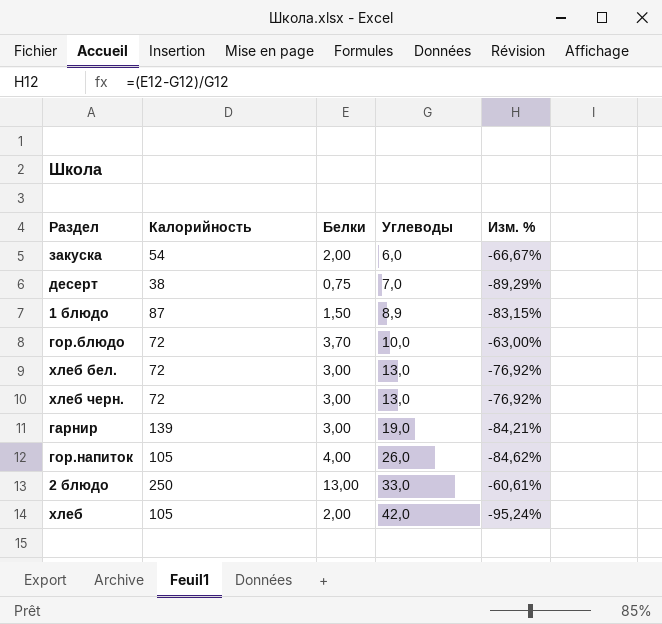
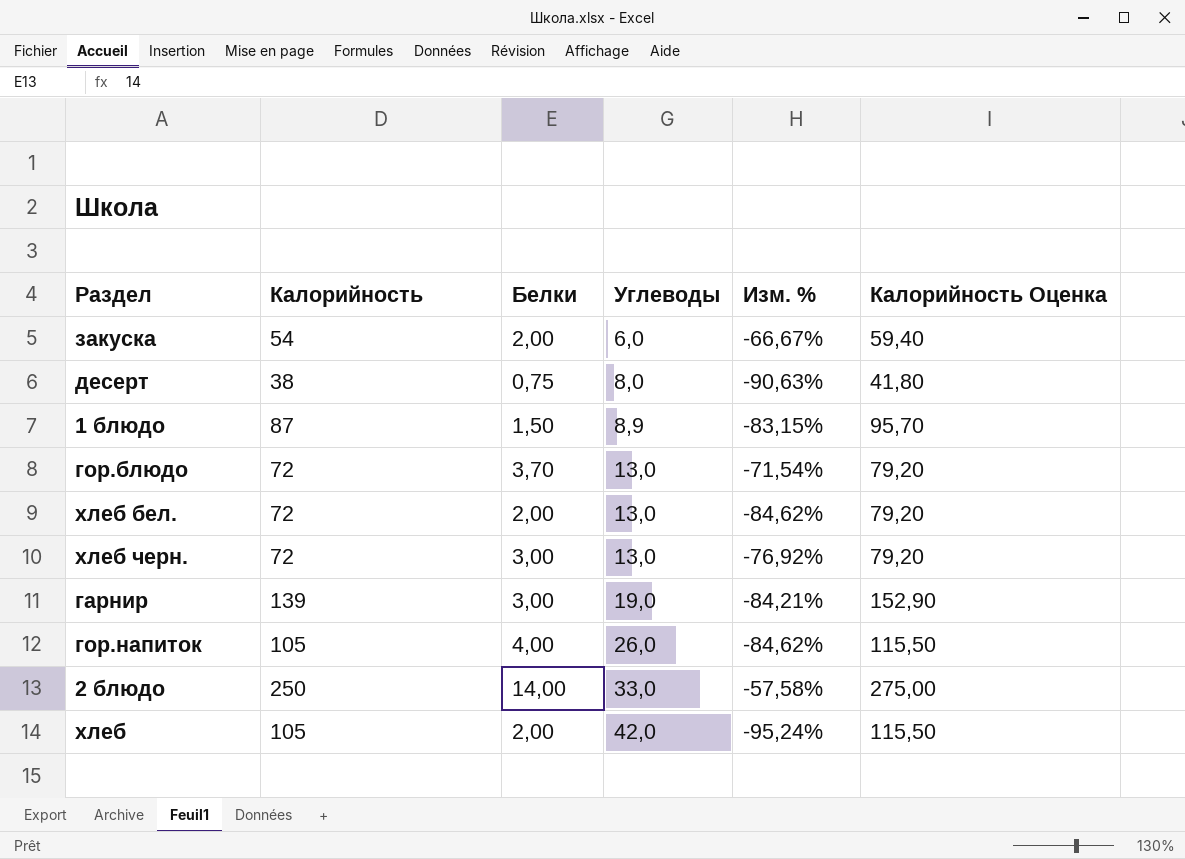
column Калорийность Оценка | formula: none -> [Калорийность] * 1,1
десерт | Углеводы: 7,0 -> 8,0
десерт | Изм. %: -89,29% -> -90,63%
гор.блюдо | Углеводы: 10,0 -> 13,0
гор.блюдо | Изм. %: -63,00% -> -71,54%
хлеб бел. | Белки: 3,00 -> 2,00
хлеб бел. | Изм. %: -76,92% -> -84,62%
2 блюдо | Белки: 13,00 -> 14,00
2 блюдо | Изм. %: -60,61% -> -57,58%

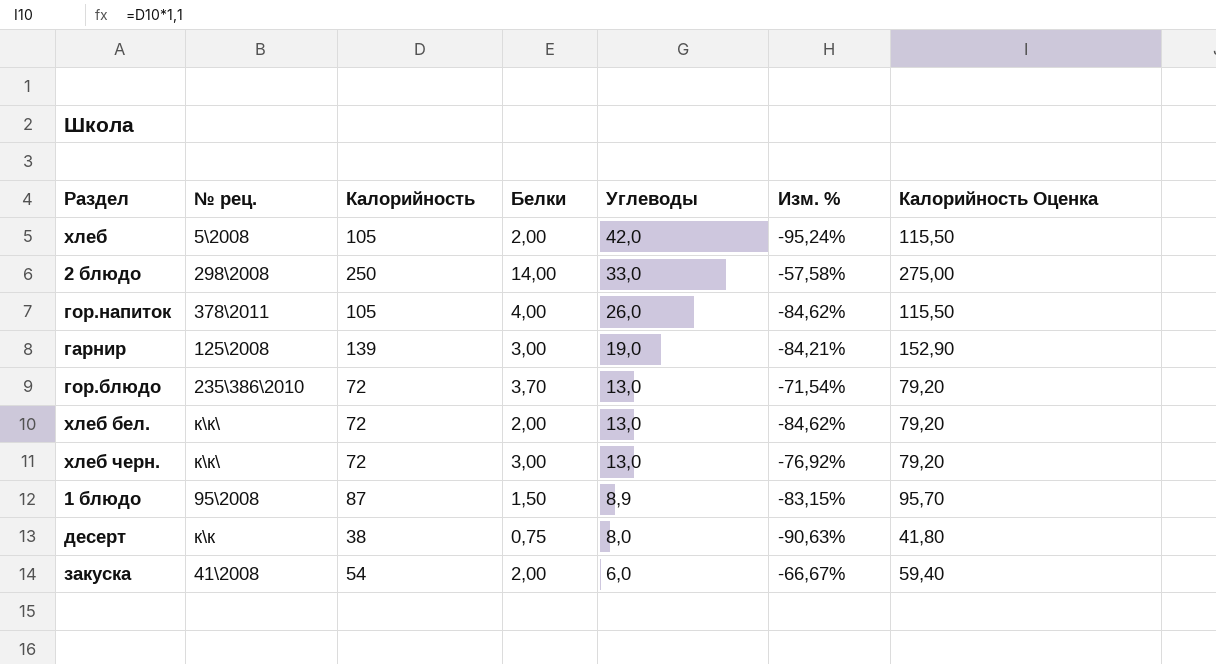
row order: Углеводы ascending -> Углеводы descending
column № рец. | position: none -> 2

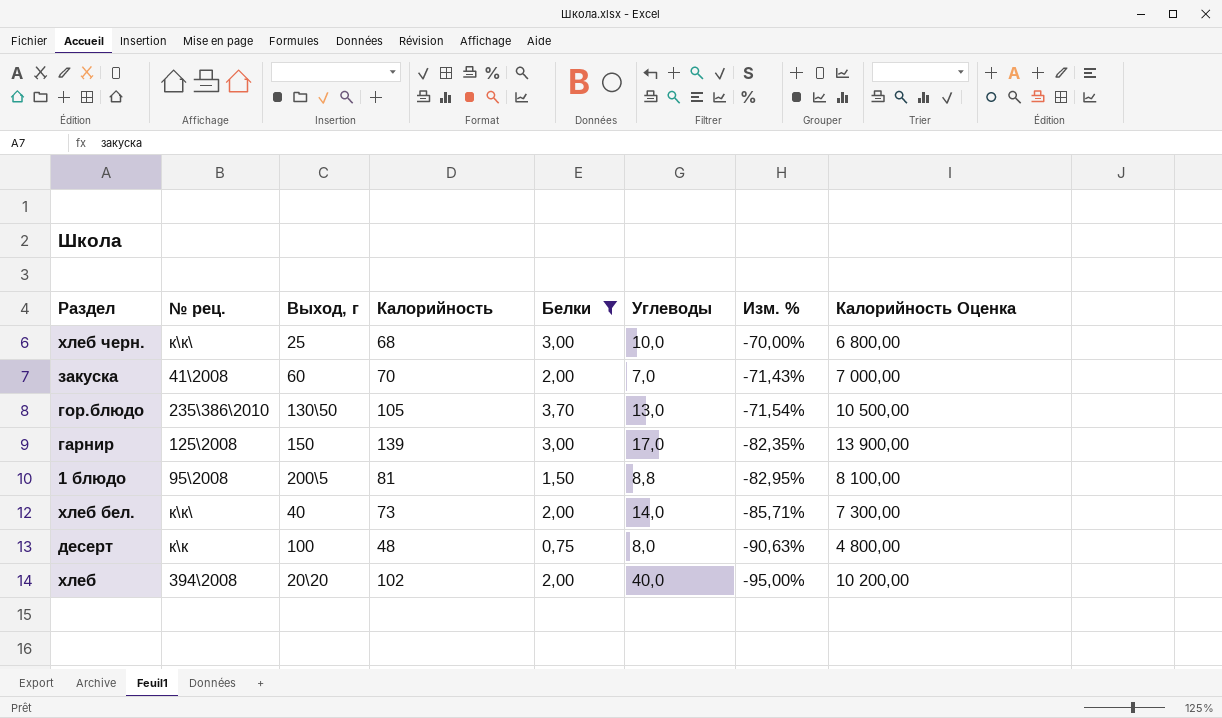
filter: none -> Белки <= 3,70
row order: Углеводы descending -> Изм. % descending
column Выход, г | position: none -> 3
column Калорийность Оценка | formula: [Калорийность] * 1,1 -> [Калорийность] * 100
хлеб черн. | Калорийность: 72 -> 68
хлеб черн. | Углеводы: 13,0 -> 10,0
хлеб черн. | Изм. %: -76,92% -> -70,00%
закуска | Калорийность: 54 -> 70
закуска | Углеводы: 6,0 -> 7,0
закуска | Изм. %: -66,67% -> -71,43%
гор.блюдо | Калорийность: 72 -> 105
гарнир | Углеводы: 19,0 -> 17,0
гарнир | Изм. %: -84,21% -> -82,35%
1 блюдо | Калорийность: 87 -> 81
1 блюдо | Углеводы: 8,9 -> 8,8
1 блюдо | Изм. %: -83,15% -> -82,95%
хлеб бел. | Калорийность: 72 -> 73
хлеб бел. | Углеводы: 13,0 -> 14,0
хлеб бел. | Изм. %: -84,62% -> -85,71%
десерт | Калорийность: 38 -> 48
хлеб | № рец.: 5\2008 -> 394\2008
хлеб | Калорийность: 105 -> 102
хлеб | Углеводы: 42,0 -> 40,0
хлеб | Изм. %: -95,24% -> -95,00%

